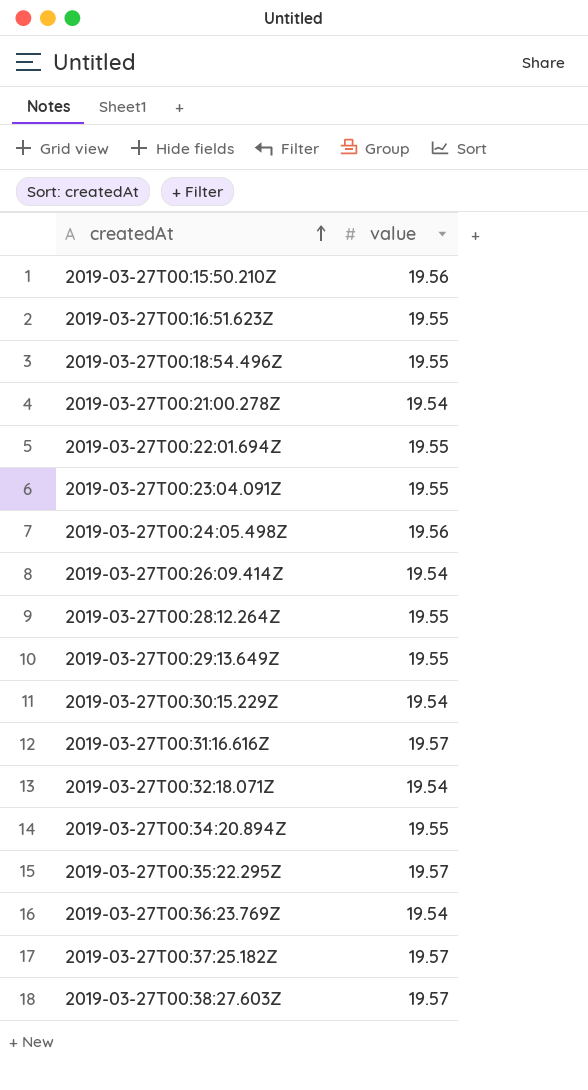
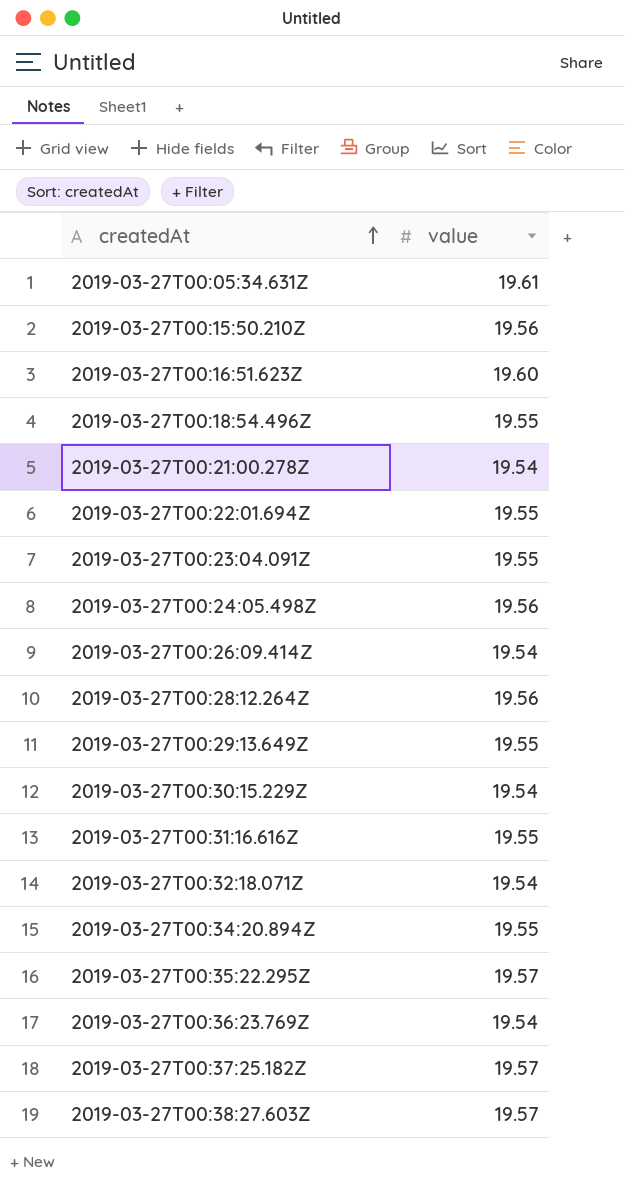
row 2019-03-27T00:05:34.631Z: none -> 19.61
2019-03-27T00:16:51.623Z | value: 19.55 -> 19.60
2019-03-27T00:28:12.264Z | value: 19.55 -> 19.56
2019-03-27T00:31:16.616Z | value: 19.57 -> 19.55

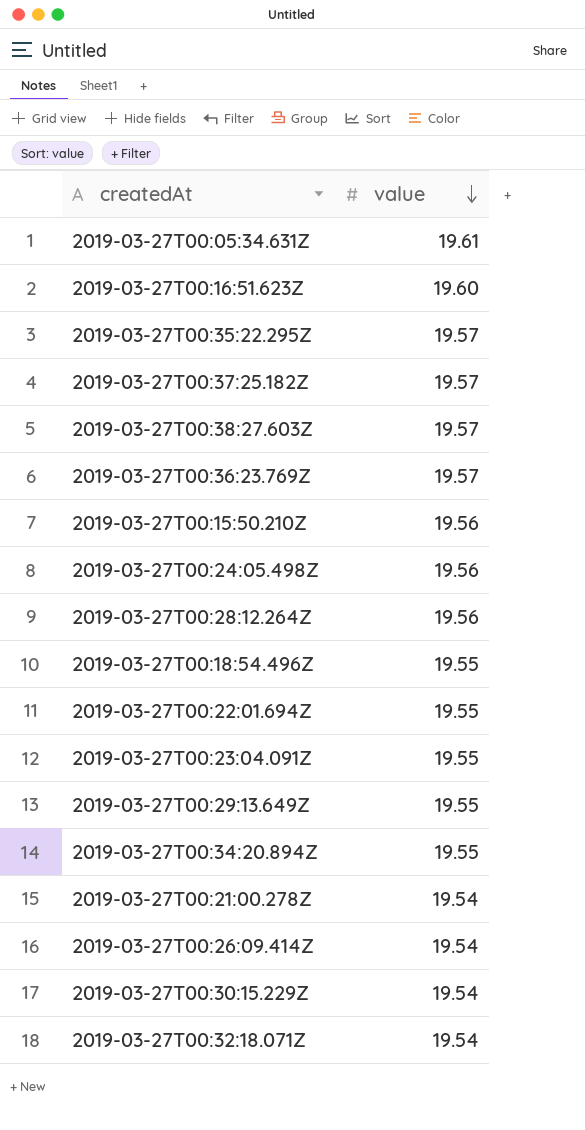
row order: createdAt ascending -> value descending
row 2019-03-27T00:31:16.616Z: 19.55 -> none
2019-03-27T00:36:23.769Z | value: 19.54 -> 19.57

